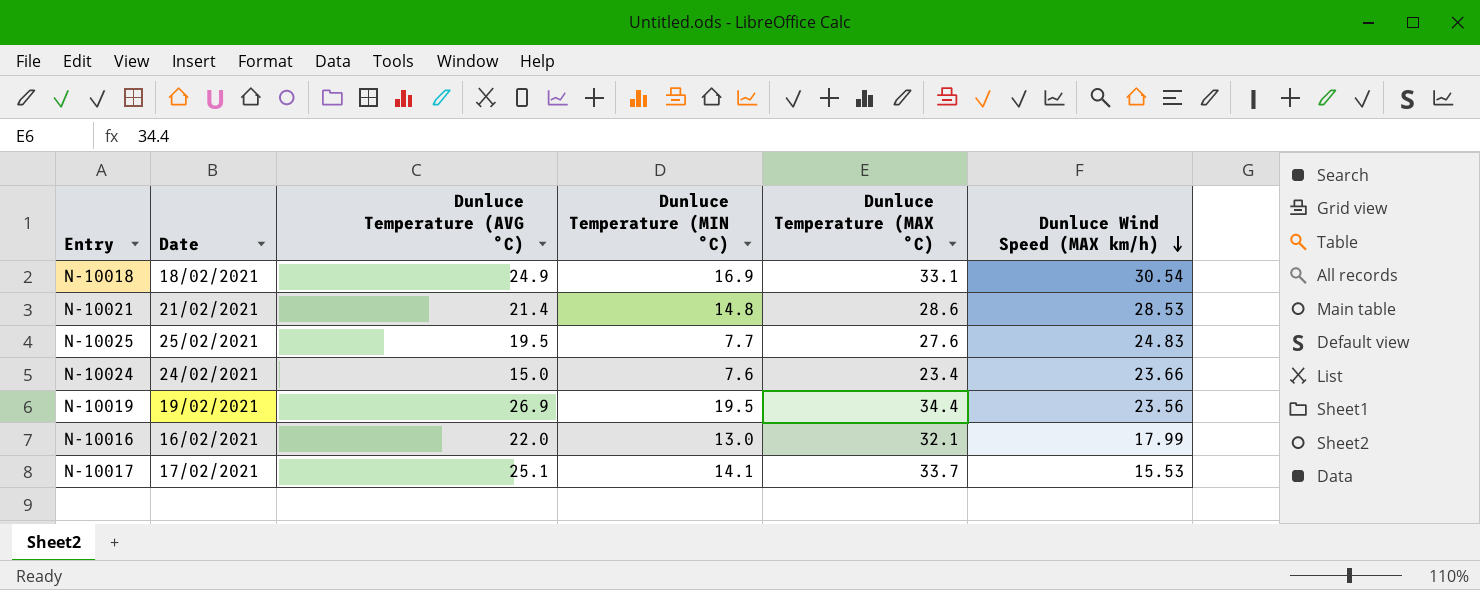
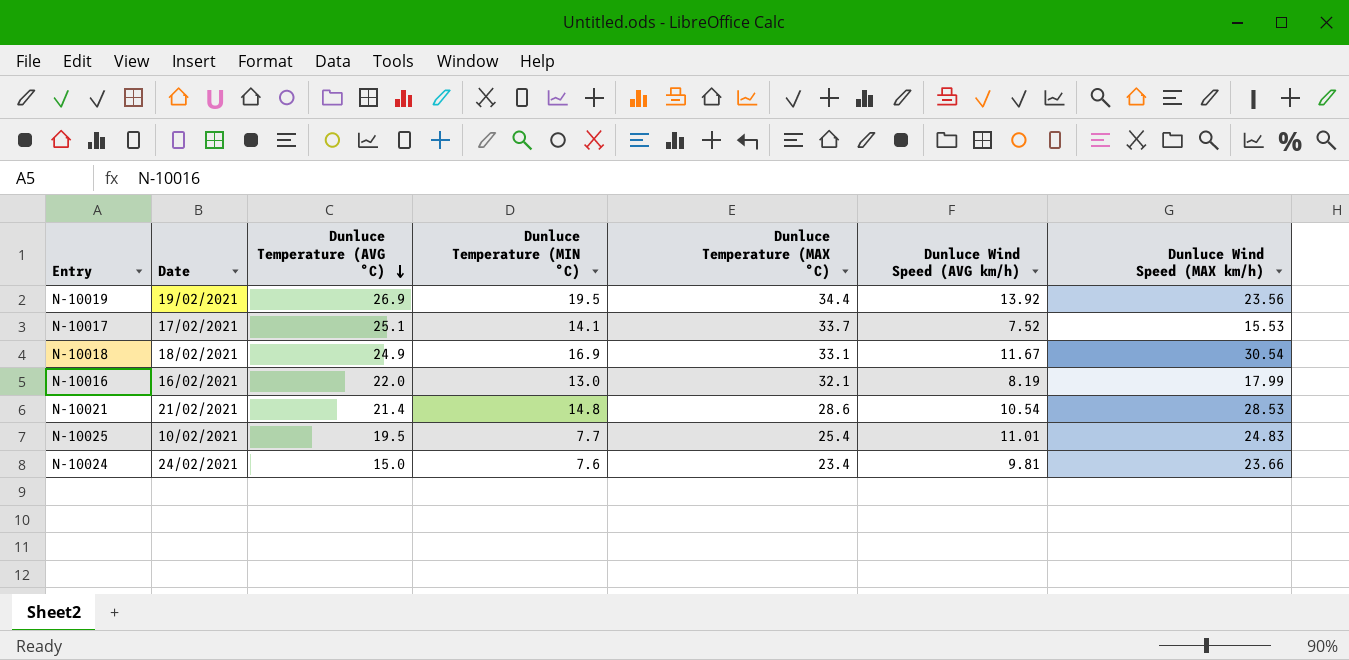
row order: Dunluce Wind Speed (MAX km/h) descending -> Dunluce Temperature (AVG °C) descending
column Dunluce Wind Speed (AVG km/h) | position: none -> 6
N-10025 | Date: 25/02/2021 -> 10/02/2021
N-10025 | Dunluce Temperature (MAX °C): 27.6 -> 25.4

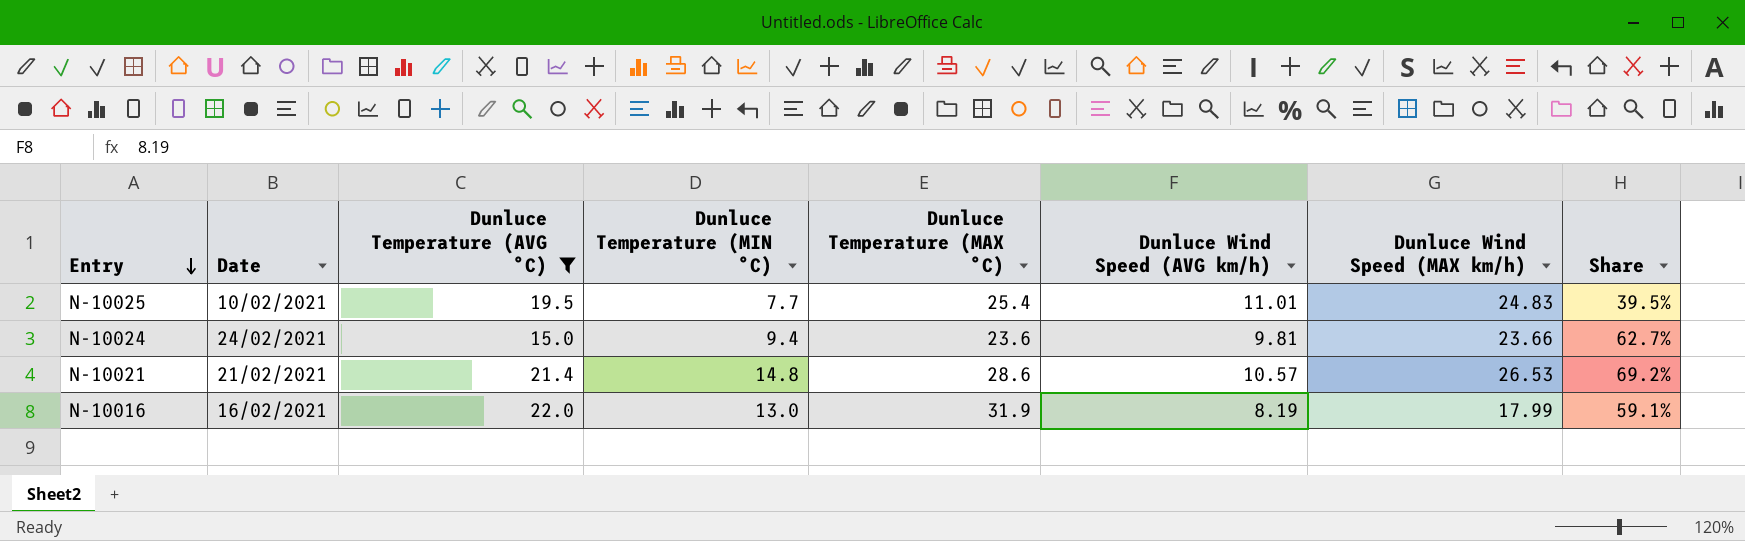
filter: none -> Dunluce Temperature (AVG °C) <= 22.0
row order: Dunluce Temperature (AVG °C) descending -> Entry descending
column Share | formula: none -> [Dunluce Temperature (MIN °C)] / [Dunluce Temperature (AVG °C)]
N-10024 | Dunluce Temperature (MIN °C): 7.6 -> 9.4
N-10024 | Dunluce Temperature (MAX °C): 23.4 -> 23.6
N-10021 | Dunluce Wind Speed (AVG km/h): 10.54 -> 10.57
N-10021 | Dunluce Wind Speed (MAX km/h): 28.53 -> 26.53
N-10016 | Dunluce Temperature (MAX °C): 32.1 -> 31.9

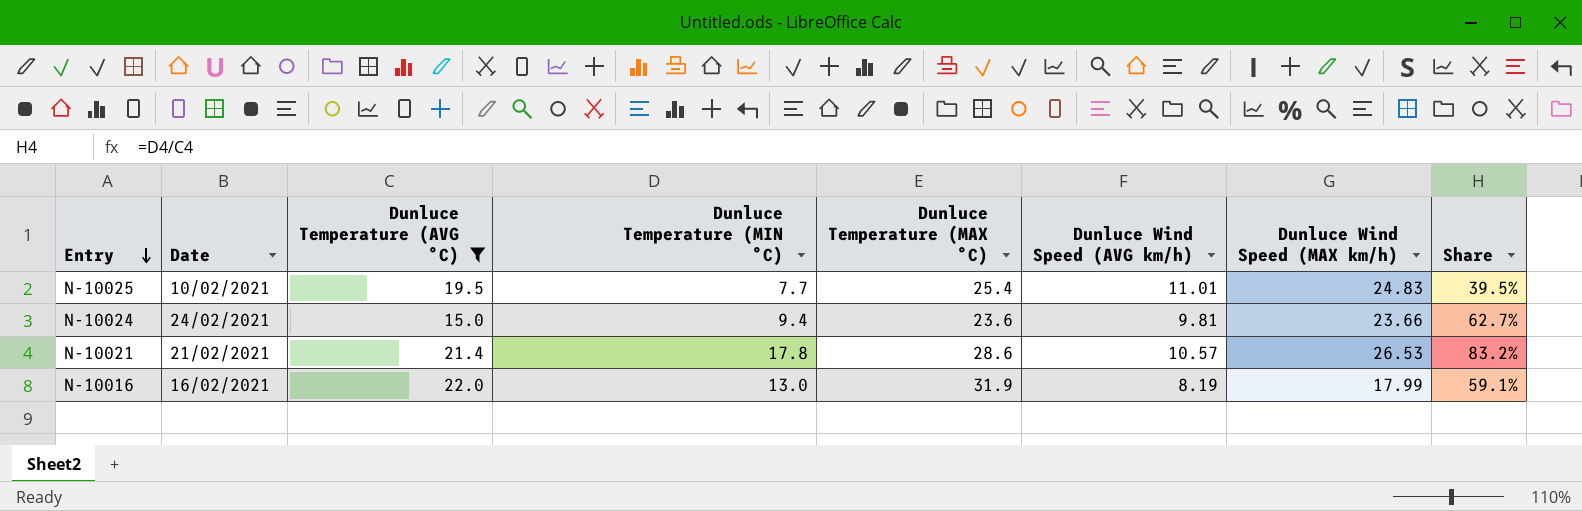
N-10021 | Dunluce Temperature (MIN °C): 14.8 -> 17.8
N-10021 | Share: 69.2% -> 83.2%

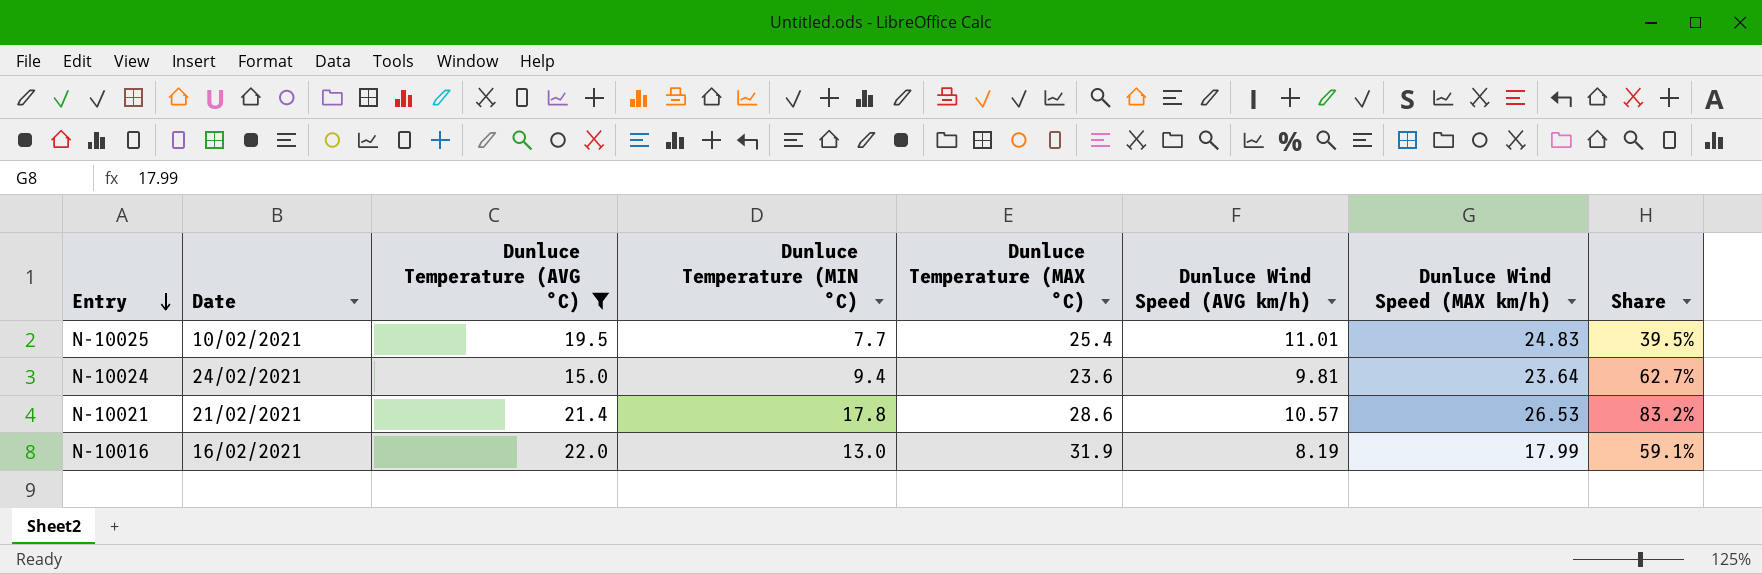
N-10024 | Dunluce Wind Speed (MAX km/h): 23.66 -> 23.64

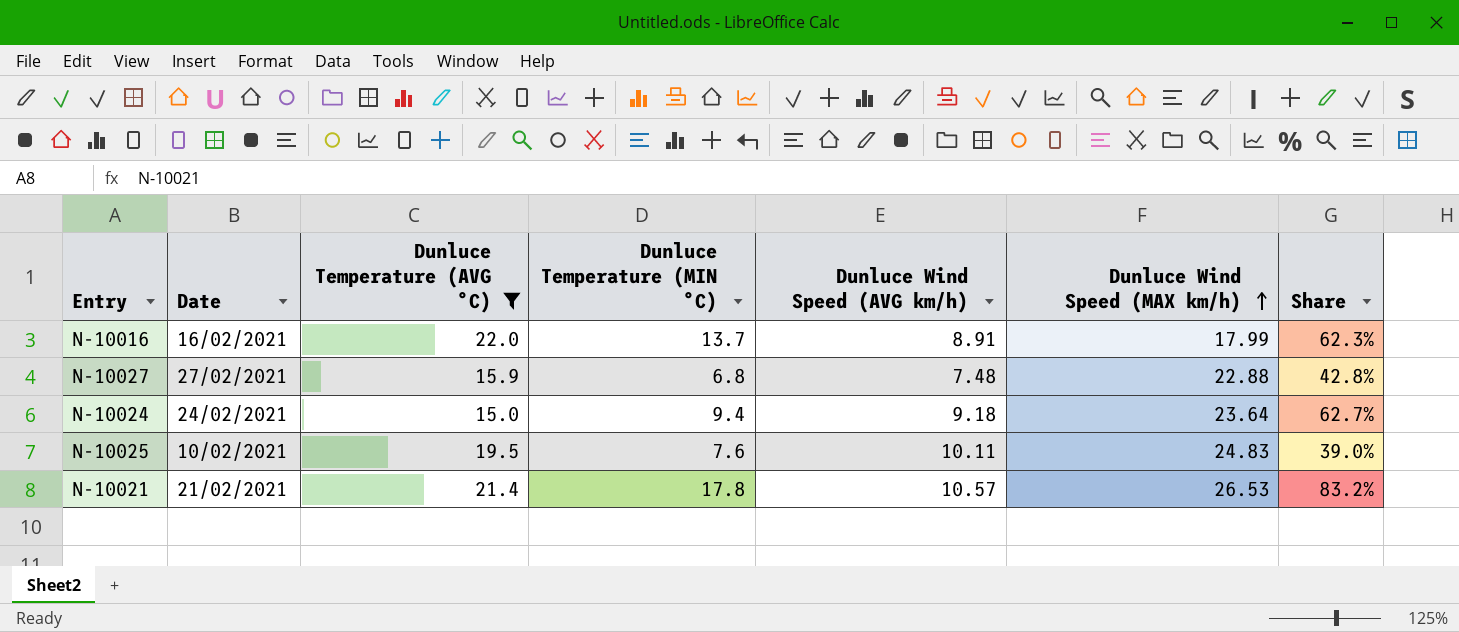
row order: Entry descending -> Dunluce Wind Speed (MAX km/h) ascending
column Dunluce Temperature (MAX °C) | position: 5 -> none
N-10016 | Dunluce Temperature (MIN °C): 13.0 -> 13.7
N-10016 | Dunluce Wind Speed (AVG km/h): 8.19 -> 8.91
N-10016 | Share: 59.1% -> 62.3%
row N-10027: none -> 27/02/2021 | 15.9 | 6.8 | 7.48 | 22.88 | 42.8%
N-10024 | Dunluce Wind Speed (AVG km/h): 9.81 -> 9.18
N-10025 | Dunluce Temperature (MIN °C): 7.7 -> 7.6
N-10025 | Dunluce Wind Speed (AVG km/h): 11.01 -> 10.11
N-10025 | Share: 39.5% -> 39.0%

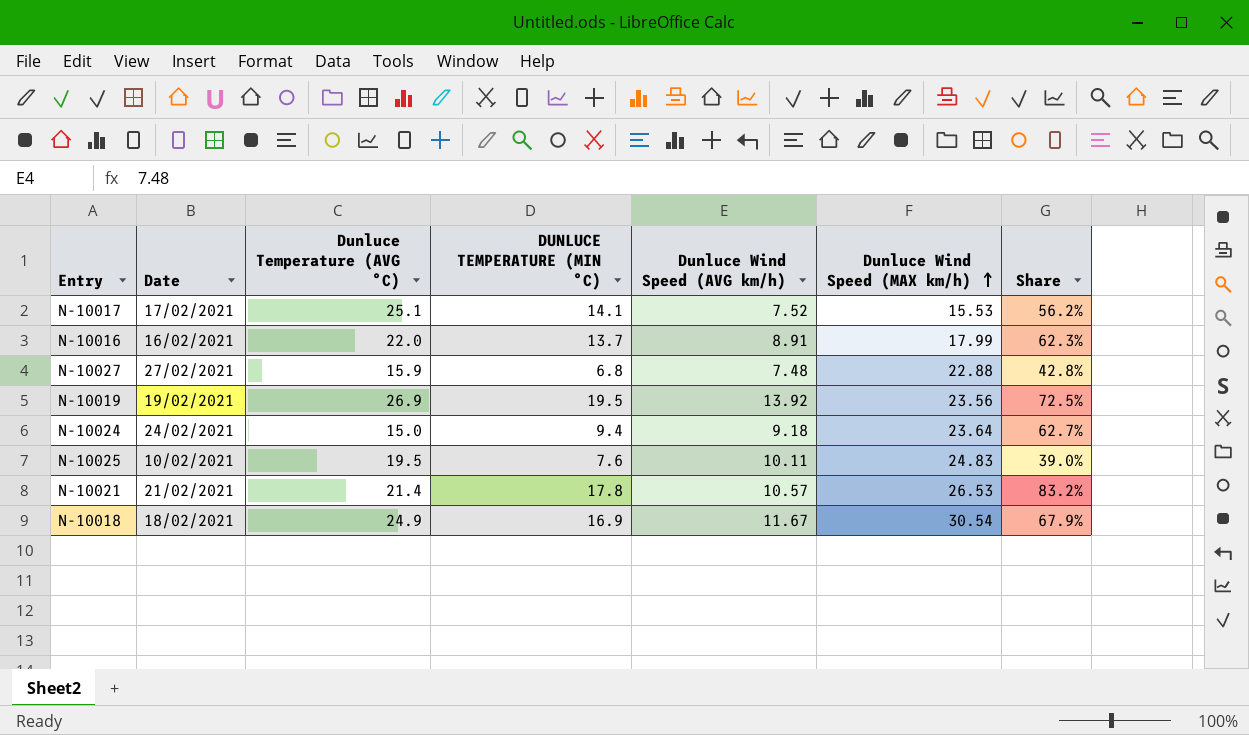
filter: Dunluce Temperature (AVG °C) <= 22.0 -> none
column name: Dunluce Temperature (MIN °C) -> DUNLUCE TEMPERATURE (MIN °C)

